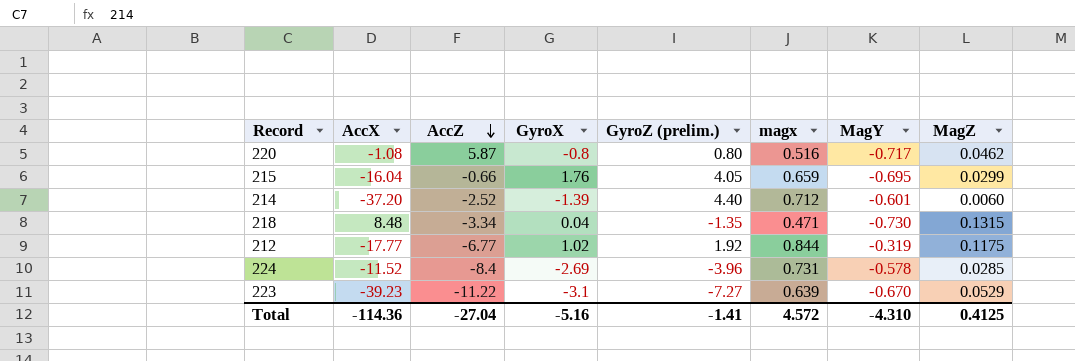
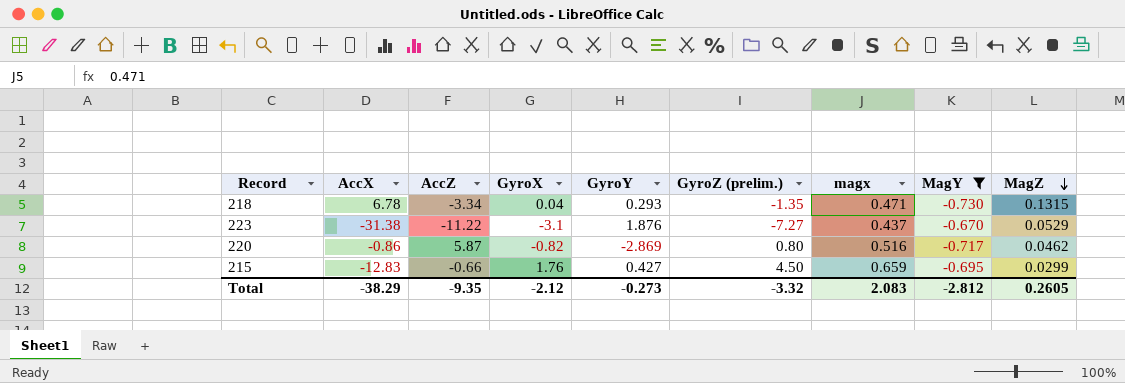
filter: none -> MagY <= -0.670
row order: AccZ descending -> MagZ descending
column GyroY | position: none -> 5
218 | AccX: 8.48 -> 6.78
223 | AccX: -39.23 -> -31.38
223 | magx: 0.639 -> 0.437
220 | AccX: -1.08 -> -0.86
220 | GyroX: -0.8 -> -0.82
215 | AccX: -16.04 -> -12.83
215 | GyroZ (prelim.): 4.05 -> 4.50
Total | AccX: -114.36 -> -38.29
Total | AccZ: -27.04 -> -9.35
Total | GyroX: -5.16 -> -2.12
Total | GyroZ (prelim.): -1.41 -> -3.32
Total | magx: 4.572 -> 2.083
Total | MagY: -4.310 -> -2.812
Total | MagZ: 0.4125 -> 0.2605

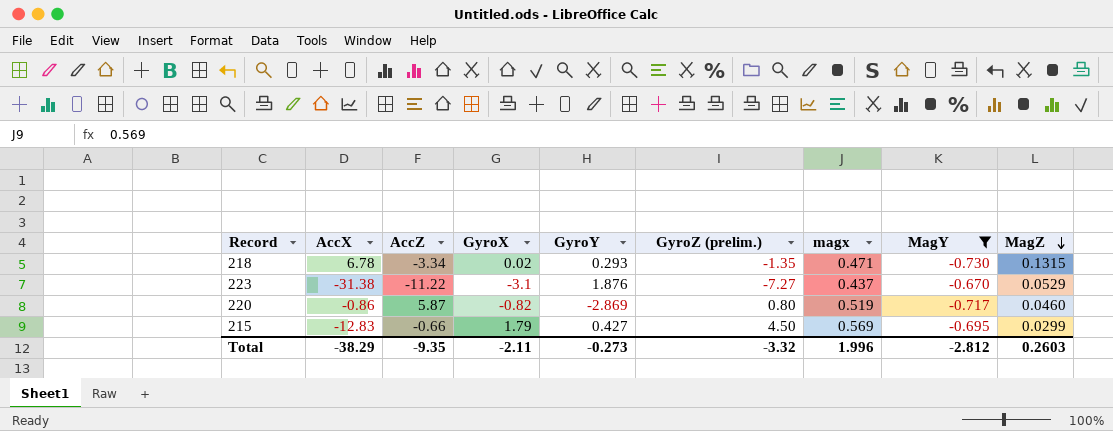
218 | GyroX: 0.04 -> 0.02
220 | magx: 0.516 -> 0.519
220 | MagZ: 0.0462 -> 0.0460
215 | GyroX: 1.76 -> 1.79
215 | magx: 0.659 -> 0.569
Total | GyroX: -2.12 -> -2.11
Total | magx: 2.083 -> 1.996
Total | MagZ: 0.2605 -> 0.2603

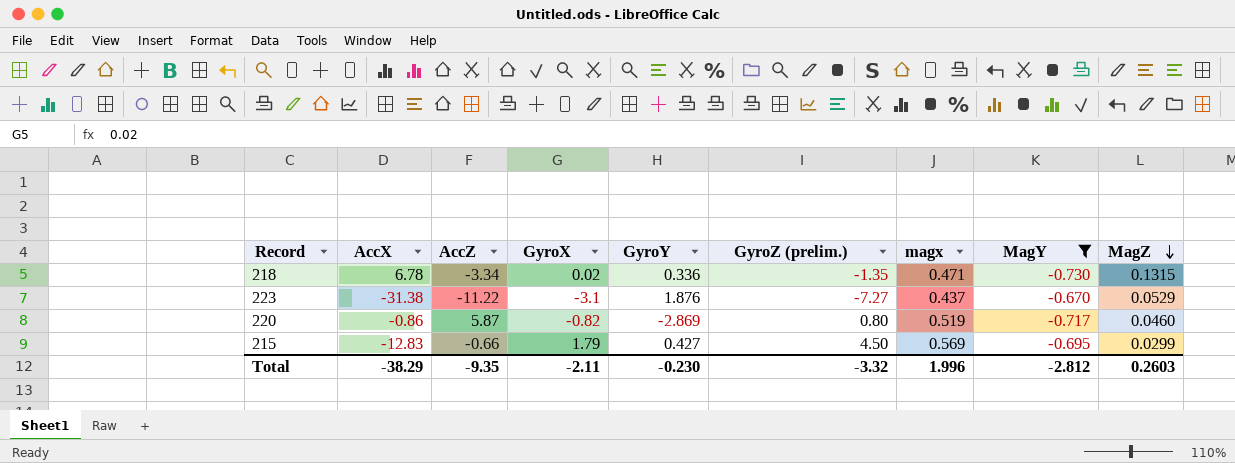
218 | GyroY: 0.293 -> 0.336
Total | GyroY: -0.273 -> -0.230

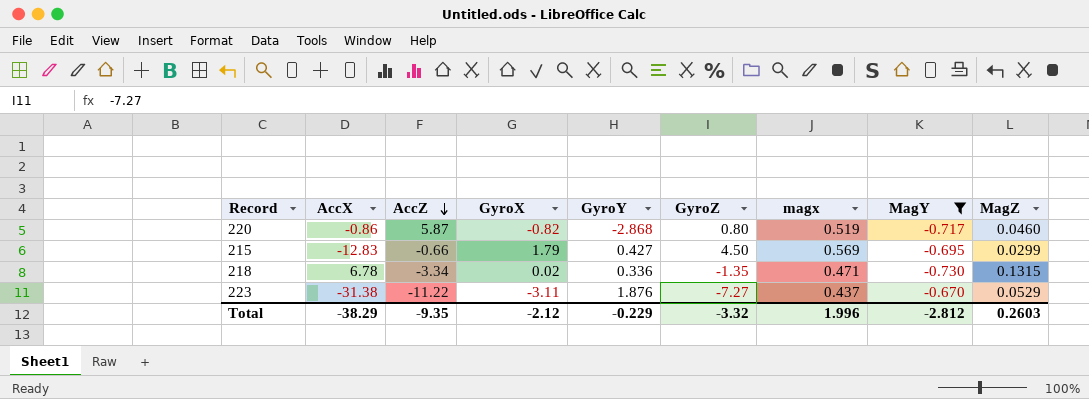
row order: MagZ descending -> AccZ descending
column name: GyroZ (prelim.) -> GyroZ
220 | GyroY: -2.869 -> -2.868
223 | GyroX: -3.1 -> -3.11
Total | GyroX: -2.11 -> -2.12
Total | GyroY: -0.230 -> -0.229

